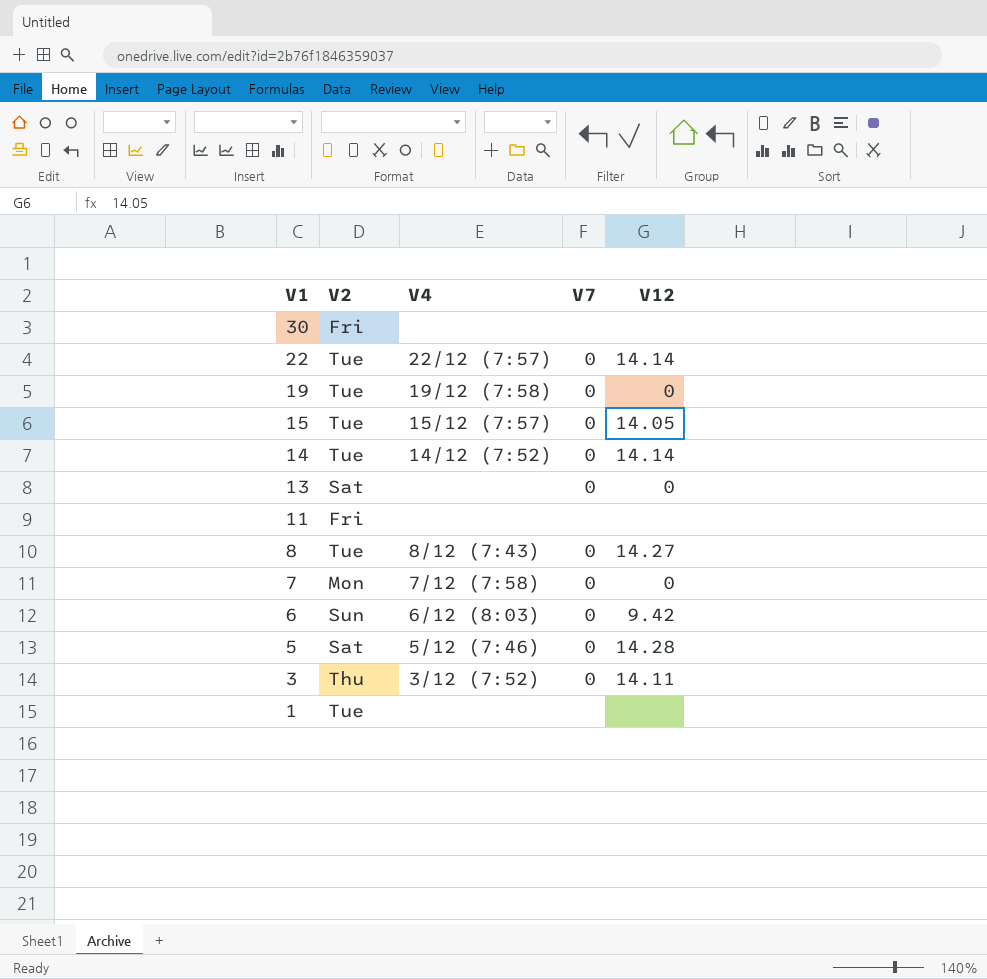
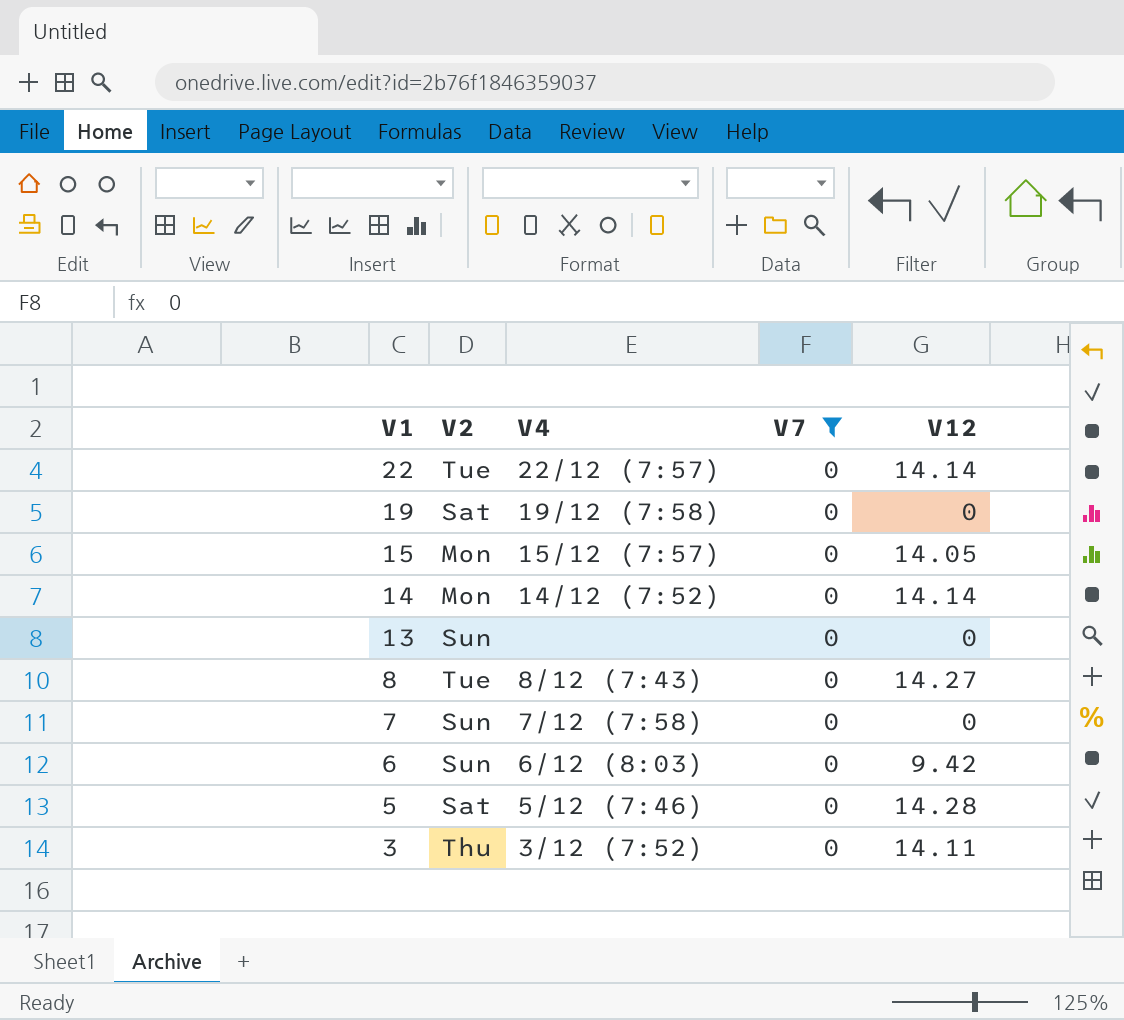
filter: none -> V7 = 0
19 | V2: Tue -> Sat
15 | V2: Tue -> Mon
14 | V2: Tue -> Mon
13 | V2: Sat -> Sun
7 | V2: Mon -> Sun

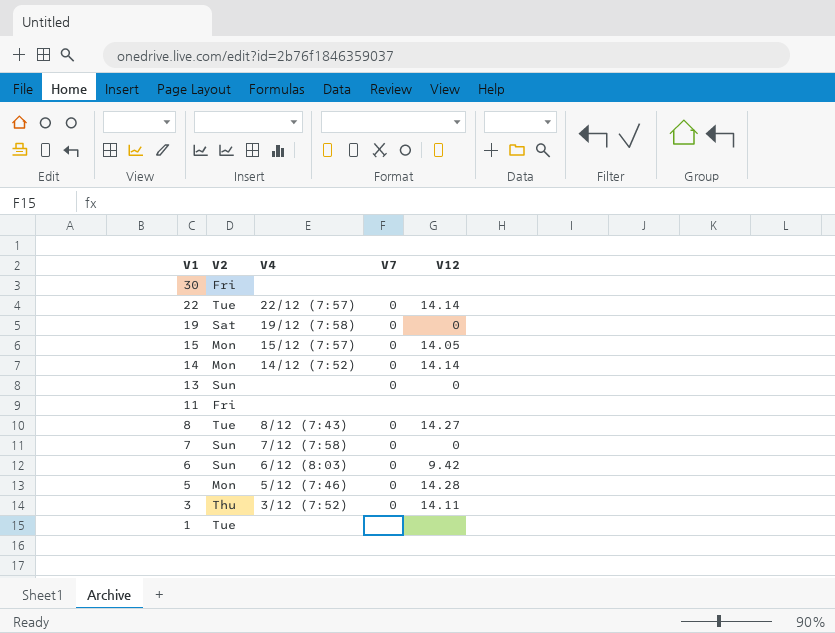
filter: V7 = 0 -> none
5 | V2: Sat -> Mon

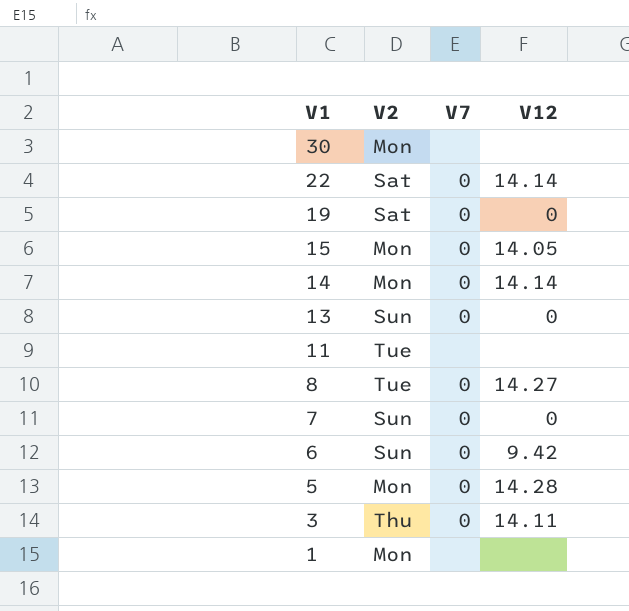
column V4 | position: 3 -> none
30 | V2: Fri -> Mon
22 | V2: Tue -> Sat
11 | V2: Fri -> Tue
1 | V2: Tue -> Mon

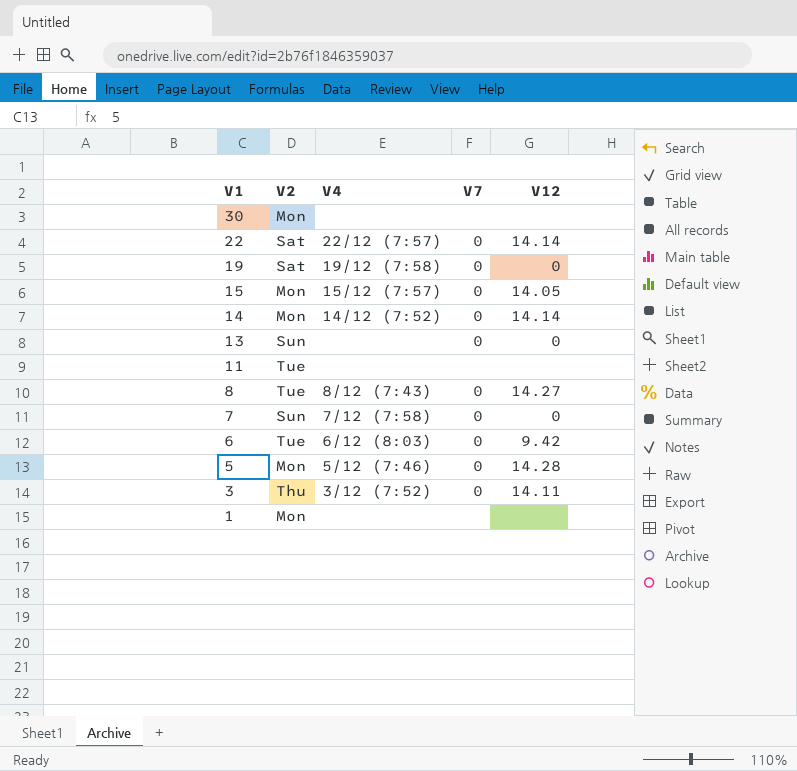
column V4 | position: none -> 3
6 | V2: Sun -> Tue

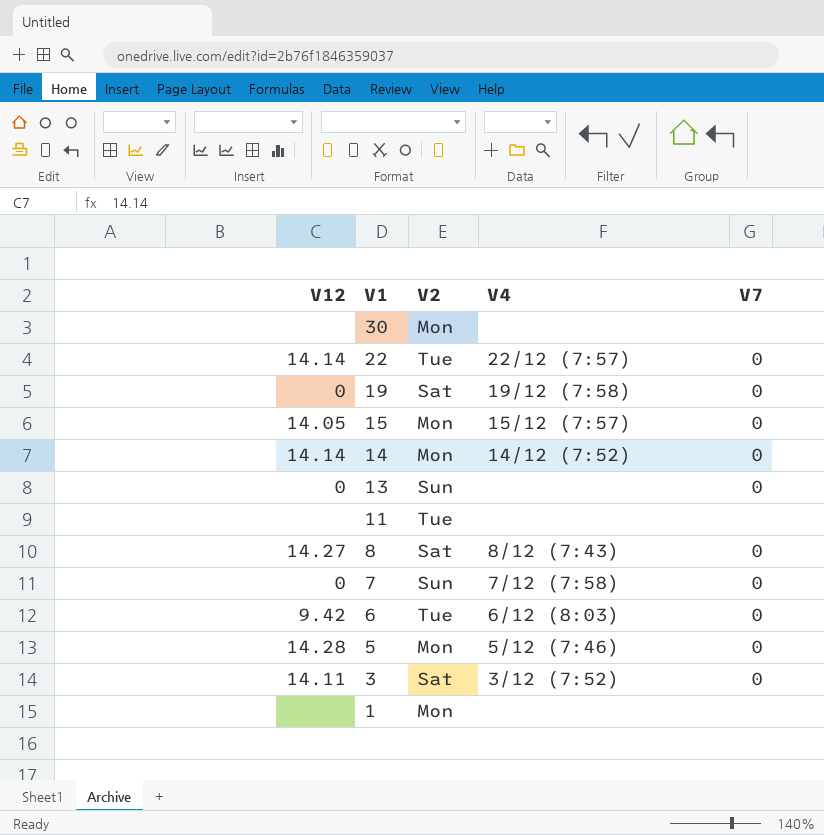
column V12 | position: 5 -> 1
22 | V2: Sat -> Tue
8 | V2: Tue -> Sat
3 | V2: Thu -> Sat

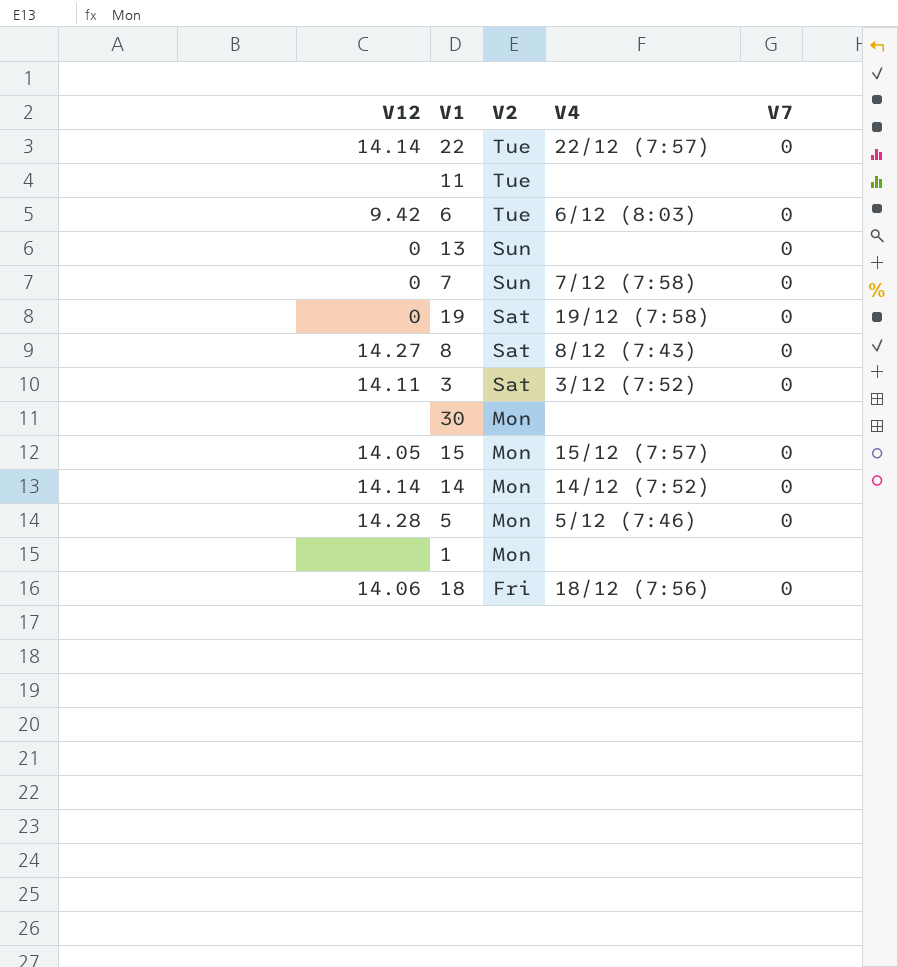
row order: V1 descending -> V2 descending
row 18: none -> 14.06 | Fri | 18/12 (7:56) | 0

